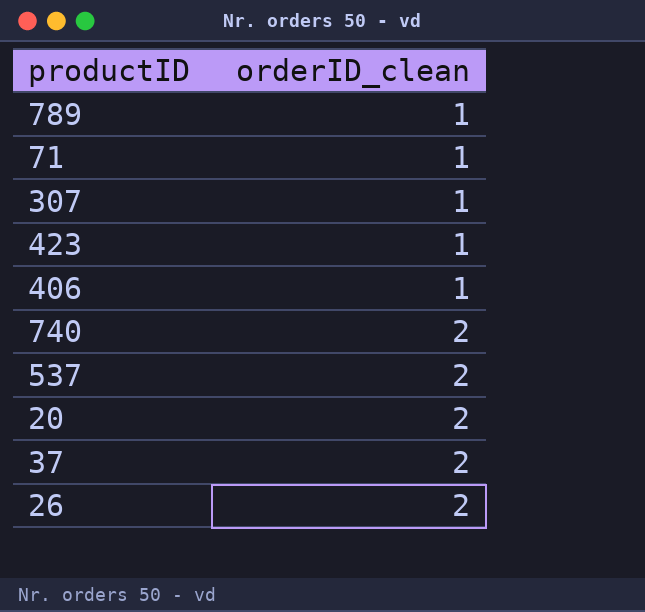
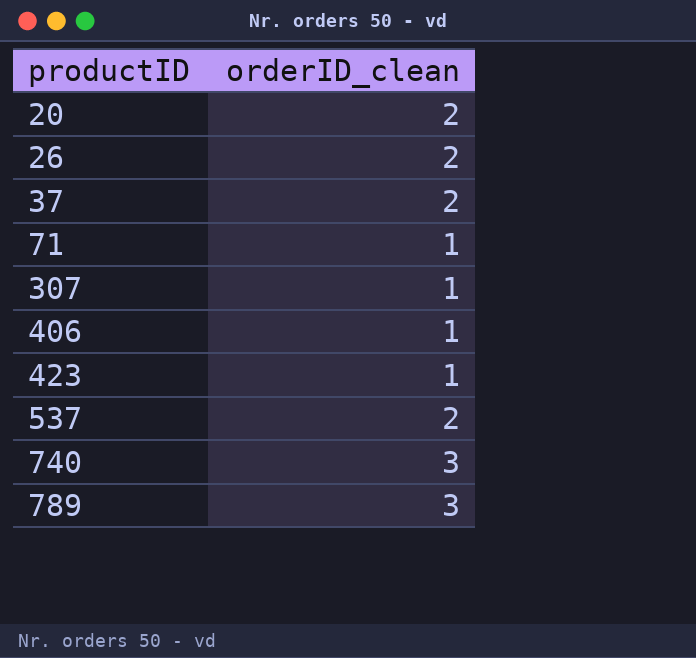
row order: orderID_clean ascending -> productID ascending
740 | orderID_clean: 2 -> 3
789 | orderID_clean: 1 -> 3

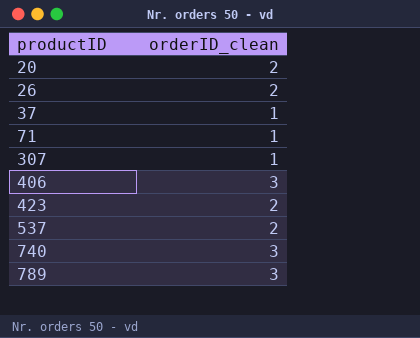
37 | orderID_clean: 2 -> 1
406 | orderID_clean: 1 -> 3
423 | orderID_clean: 1 -> 2

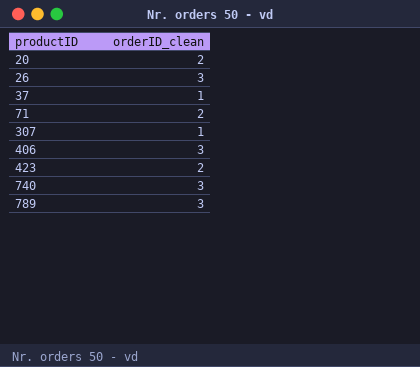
row 537: 2 -> none
26 | orderID_clean: 2 -> 3
71 | orderID_clean: 1 -> 2

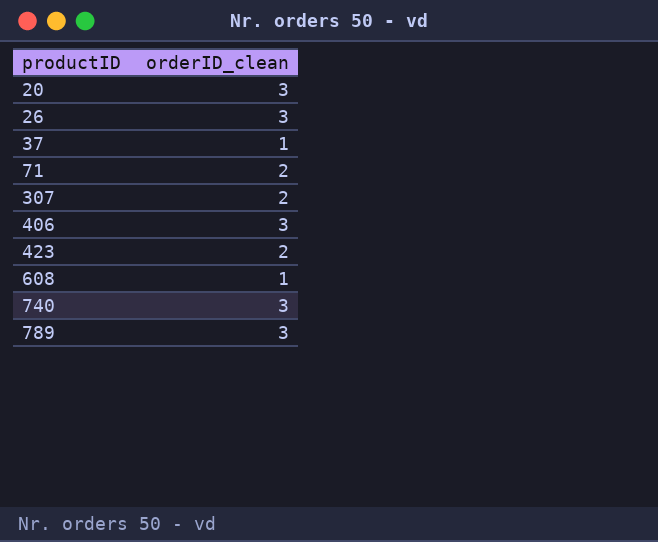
20 | orderID_clean: 2 -> 3
307 | orderID_clean: 1 -> 2
row 608: none -> 1

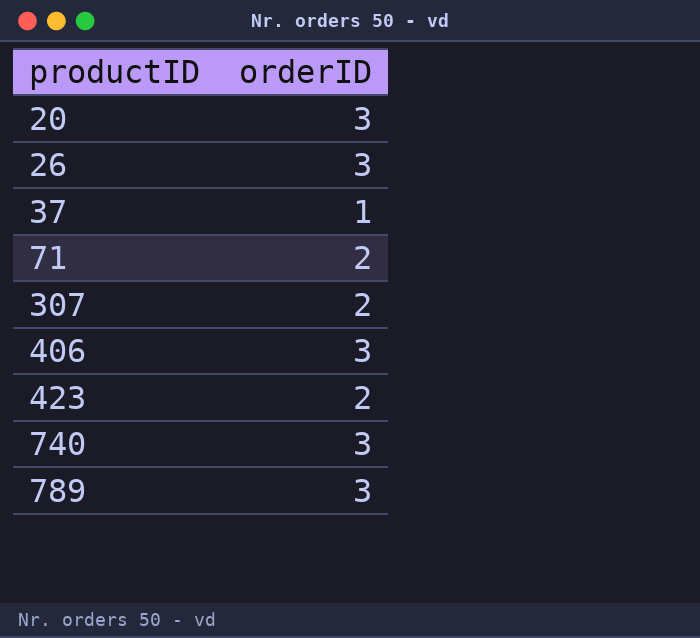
column name: orderID_clean -> orderID
row 608: 1 -> none

